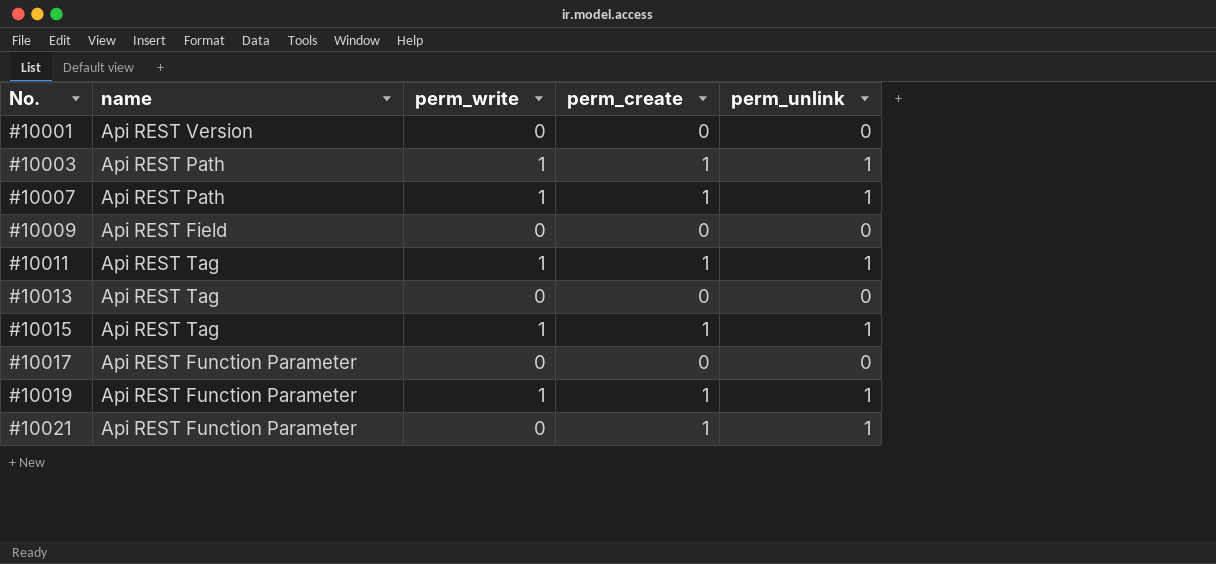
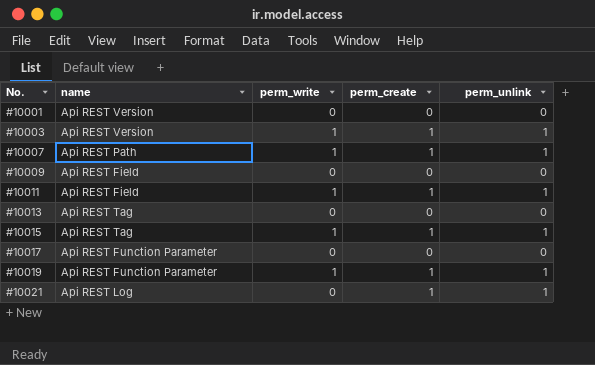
#10003 | name: Api REST Path -> Api REST Version
#10011 | name: Api REST Tag -> Api REST Field
#10021 | name: Api REST Function Parameter -> Api REST Log

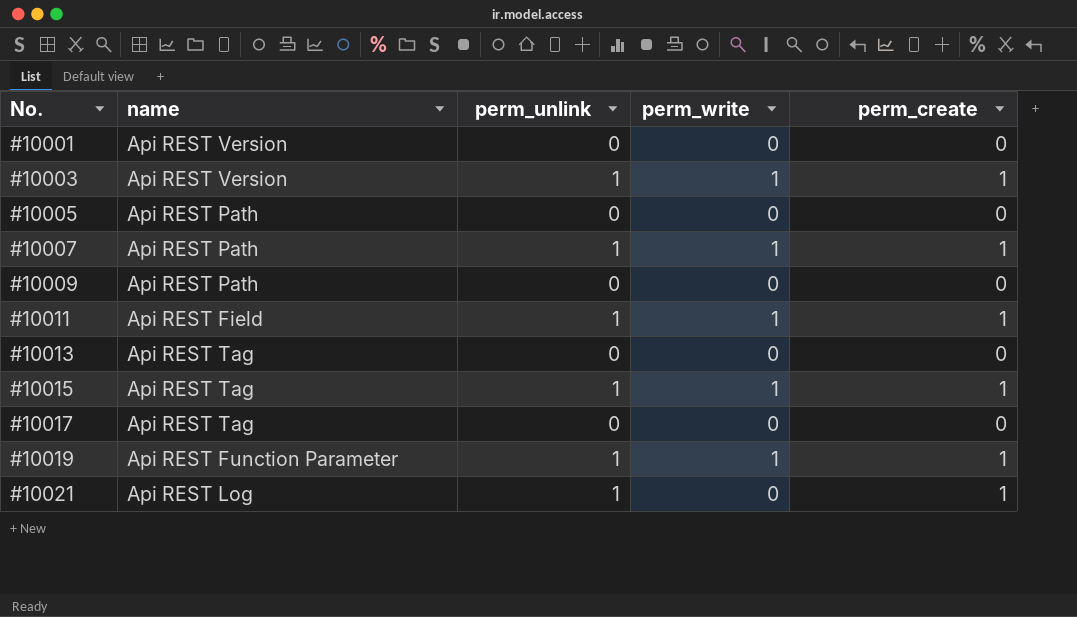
column perm_unlink | position: 5 -> 3
row #10005: none -> Api REST Path | 0 | 0 | 0
#10009 | name: Api REST Field -> Api REST Path
#10017 | name: Api REST Function Parameter -> Api REST Tag

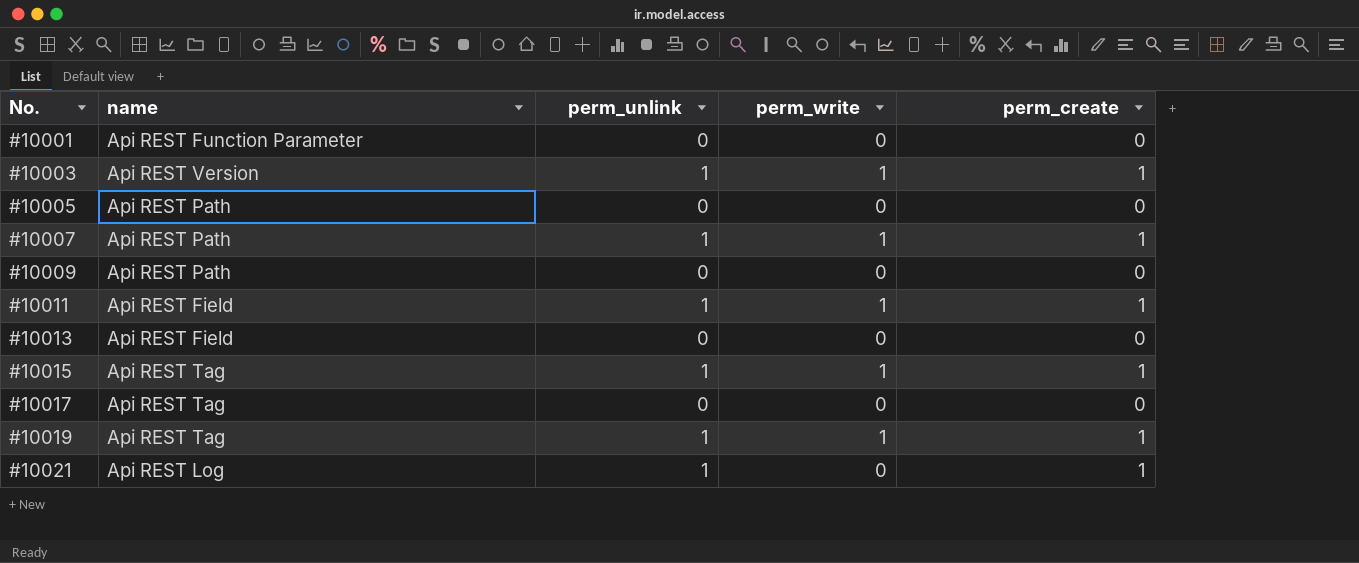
#10001 | name: Api REST Version -> Api REST Function Parameter
#10013 | name: Api REST Tag -> Api REST Field
#10019 | name: Api REST Function Parameter -> Api REST Tag

